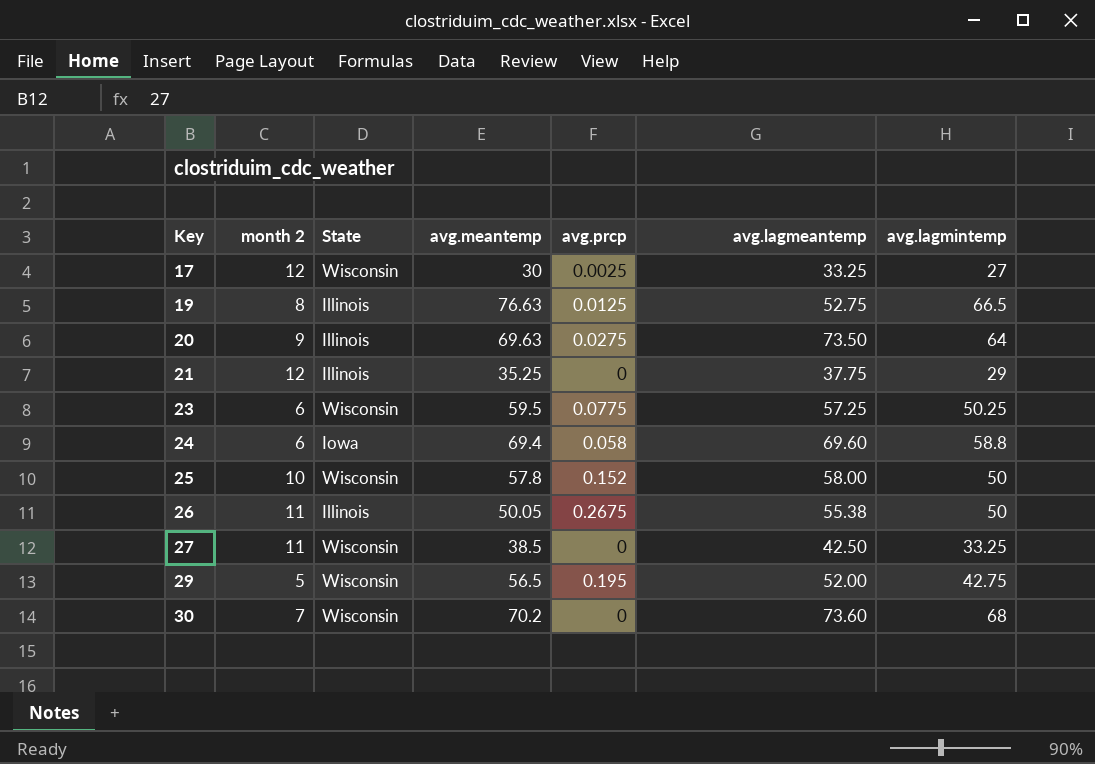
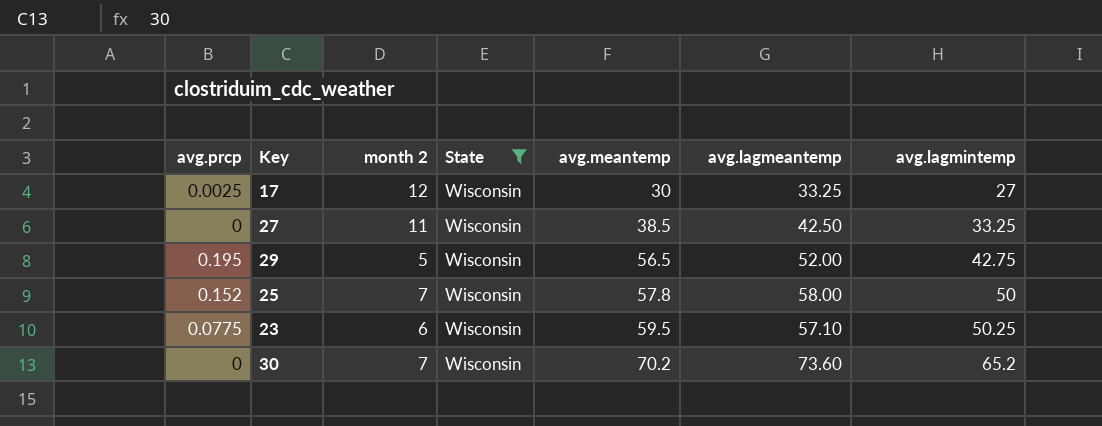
filter: none -> State = Wisconsin
row order: Key ascending -> avg.meantemp ascending
column avg.prcp | position: 5 -> 1
25 | month 2: 10 -> 7
23 | avg.lagmeantemp: 57.25 -> 57.10
30 | avg.lagmintemp: 68 -> 65.2

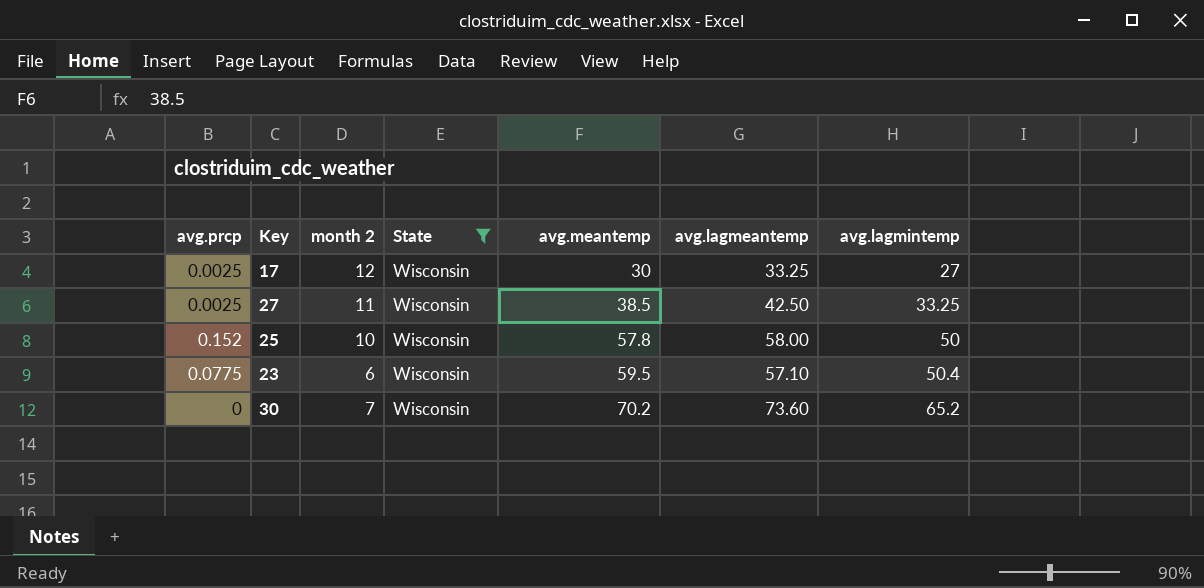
row 29: 0.195 | 5 | Wisconsin | 56.5 | 52.00 | 42.75 -> none
27 | avg.prcp: 0 -> 0.0025
25 | month 2: 7 -> 10
23 | avg.lagmintemp: 50.25 -> 50.4

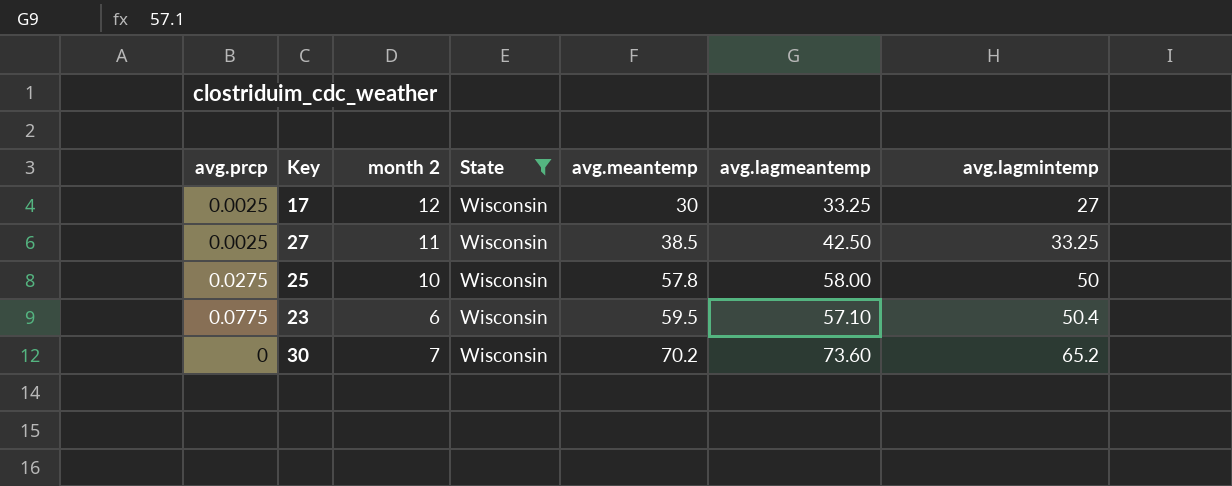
25 | avg.prcp: 0.152 -> 0.0275

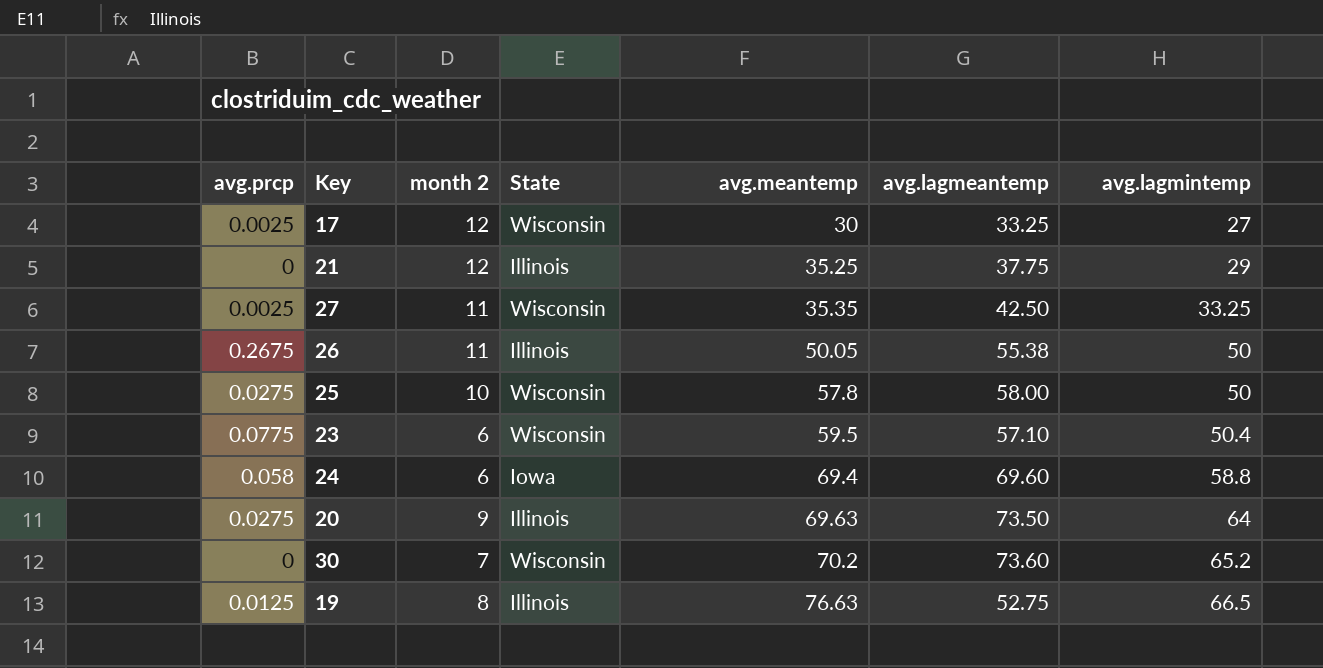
filter: State = Wisconsin -> none
27 | avg.meantemp: 38.5 -> 35.35

